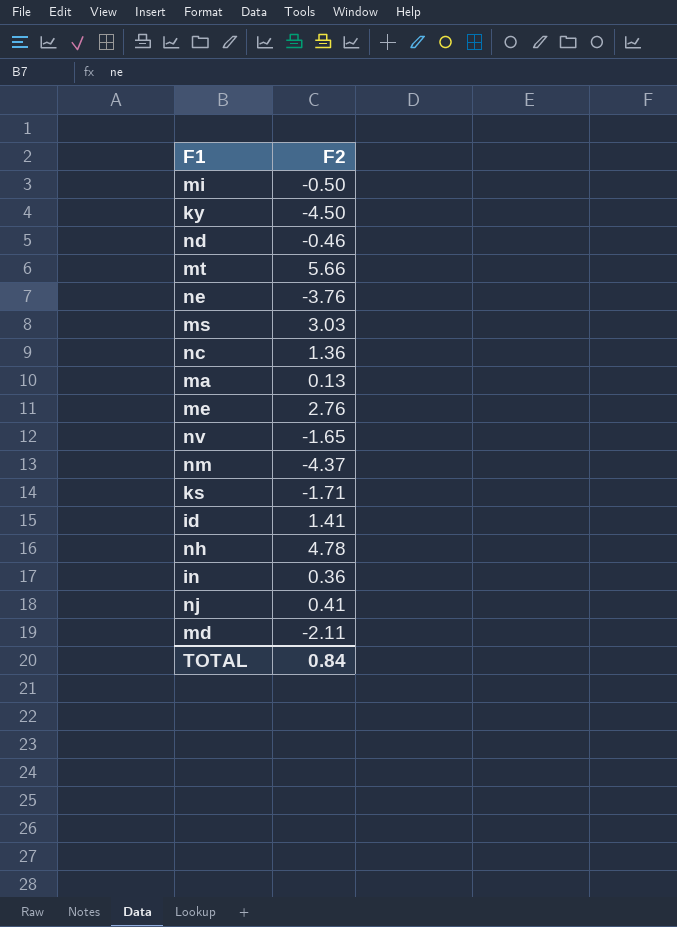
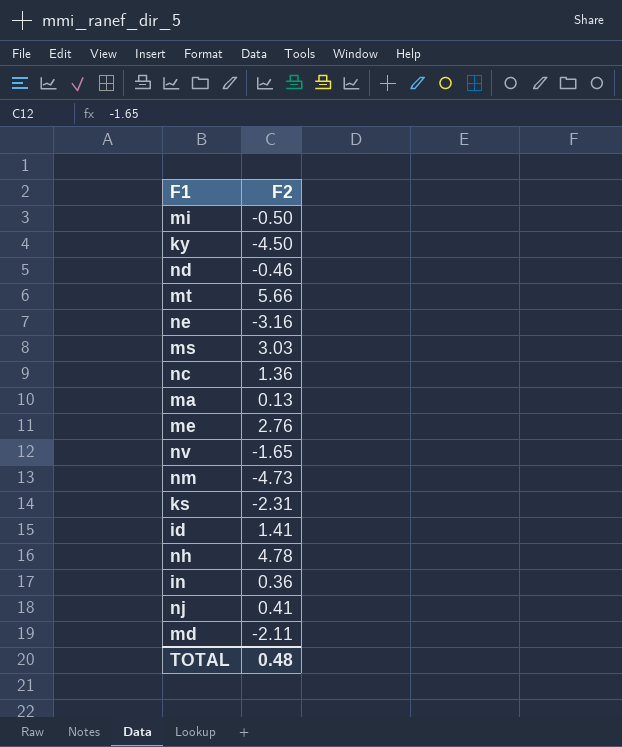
ne | F2: -3.76 -> -3.16
nm | F2: -4.37 -> -4.73
ks | F2: -1.71 -> -2.31
TOTAL | F2: 0.84 -> 0.48

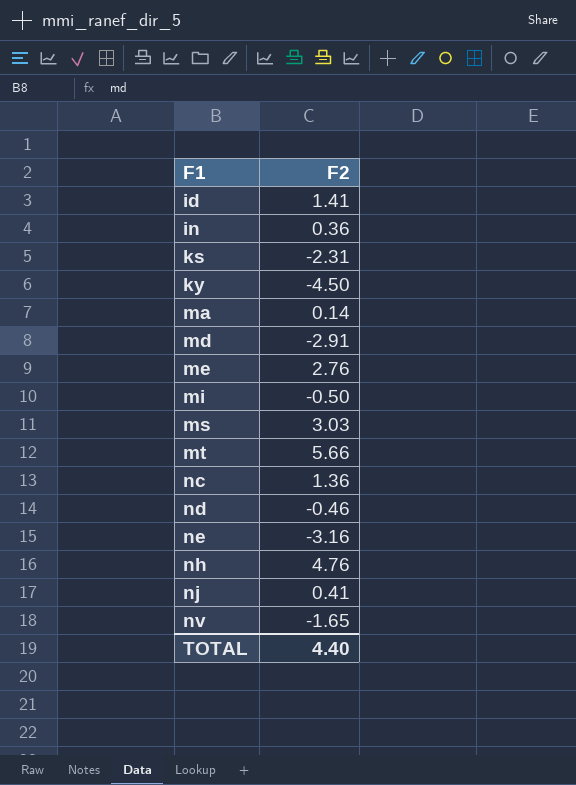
row order: none -> F1 ascending
row nm: -4.73 -> none
ma | F2: 0.13 -> 0.14
md | F2: -2.11 -> -2.91
nh | F2: 4.78 -> 4.76
TOTAL | F2: 0.48 -> 4.40

